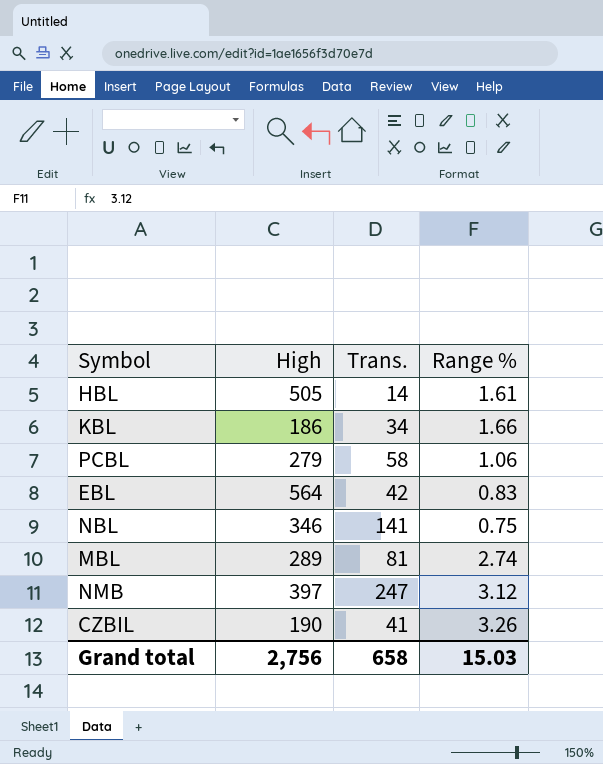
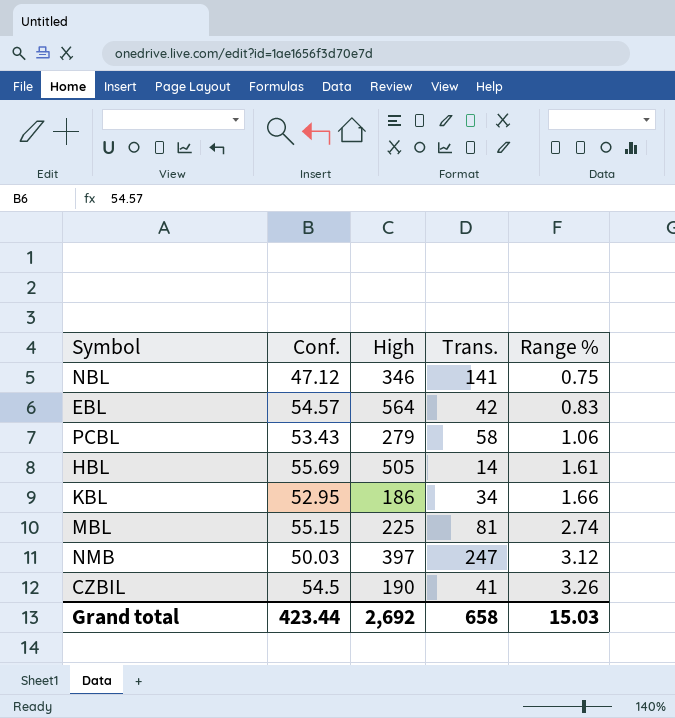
row order: none -> Range % ascending
column Conf. | position: none -> 2
MBL | High: 289 -> 225
Grand total | High: 2,756 -> 2,692

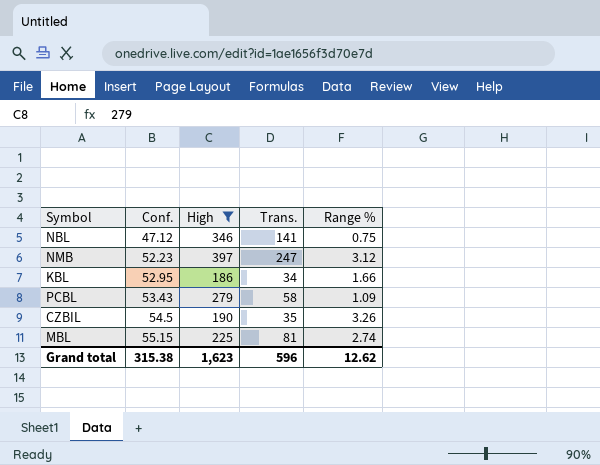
filter: none -> High <= 397
row order: Range % ascending -> Conf. ascending
NMB | Conf.: 50.03 -> 52.23
PCBL | Range %: 1.06 -> 1.09
CZBIL | Trans.: 41 -> 35
Grand total | Conf.: 423.44 -> 315.38
Grand total | High: 2,692 -> 1,623
Grand total | Trans.: 658 -> 596
Grand total | Range %: 15.03 -> 12.62

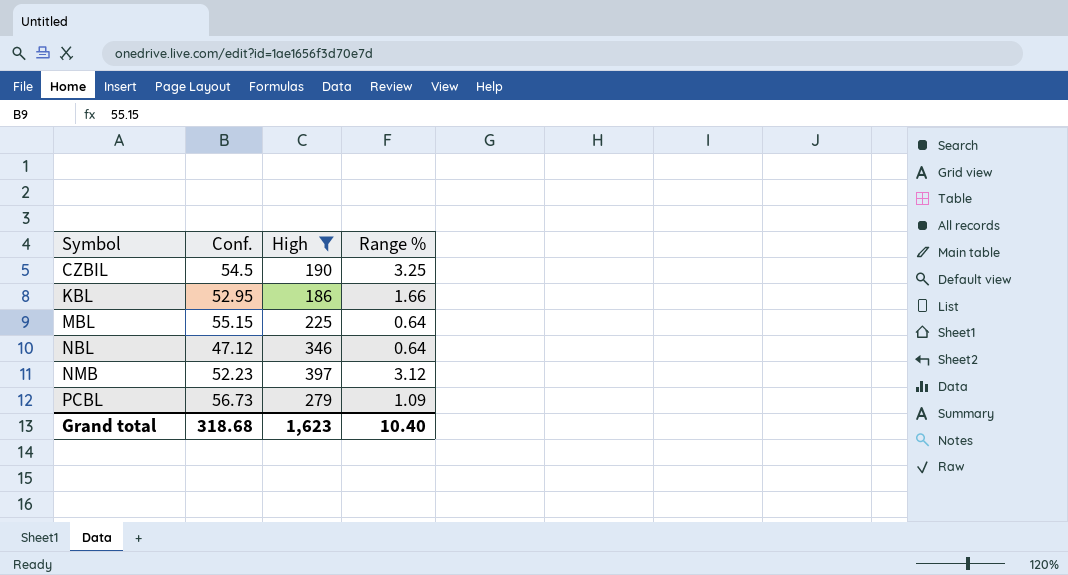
row order: Conf. ascending -> Symbol ascending
column Trans. | position: 4 -> none
CZBIL | Range %: 3.26 -> 3.25
MBL | Range %: 2.74 -> 0.64
NBL | Range %: 0.75 -> 0.64
PCBL | Conf.: 53.43 -> 56.73
Grand total | Conf.: 315.38 -> 318.68
Grand total | Range %: 12.62 -> 10.40

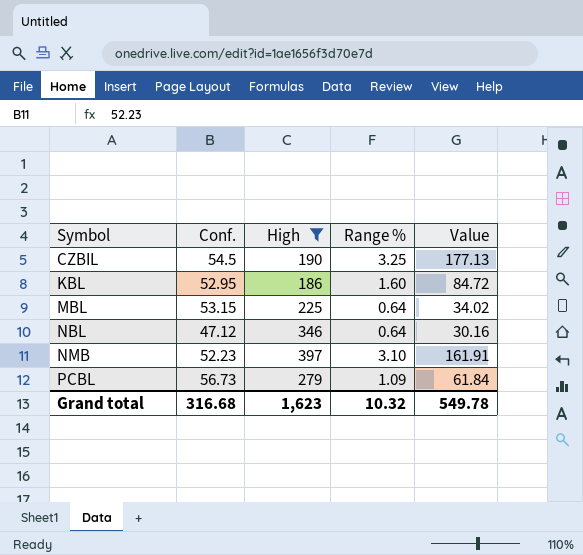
column Value | formula: none -> [Conf.] * [Range %]
KBL | Range %: 1.66 -> 1.60
MBL | Conf.: 55.15 -> 53.15
NMB | Range %: 3.12 -> 3.10
Grand total | Conf.: 318.68 -> 316.68
Grand total | Range %: 10.40 -> 10.32

